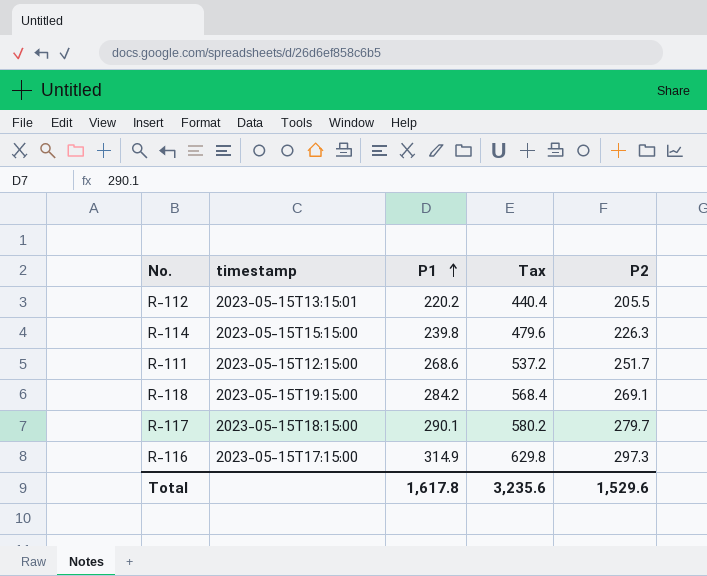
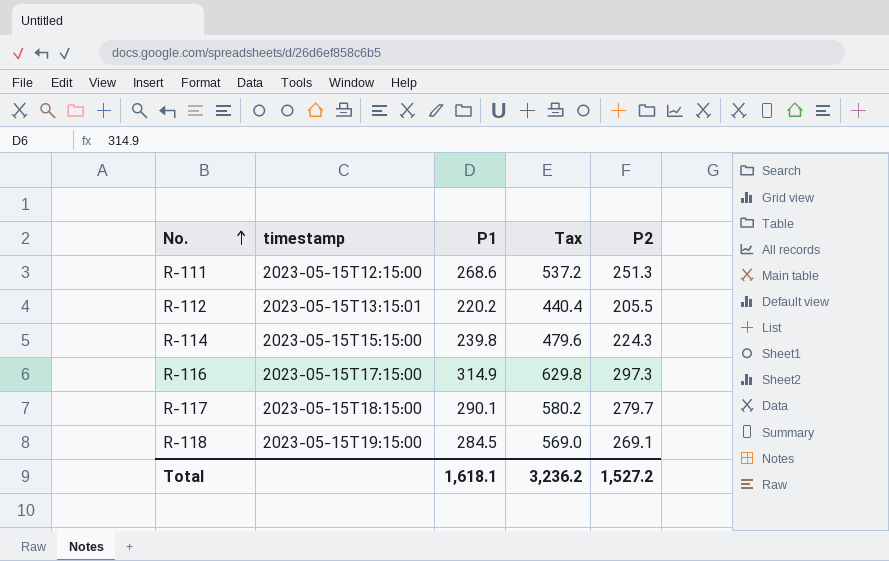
row order: P1 ascending -> No. ascending
R-111 | P2: 251.7 -> 251.3
R-114 | P2: 226.3 -> 224.3
R-118 | P1: 284.2 -> 284.5
R-118 | Tax: 568.4 -> 569.0
Total | P1: 1,617.8 -> 1,618.1
Total | Tax: 3,235.6 -> 3,236.2
Total | P2: 1,529.6 -> 1,527.2

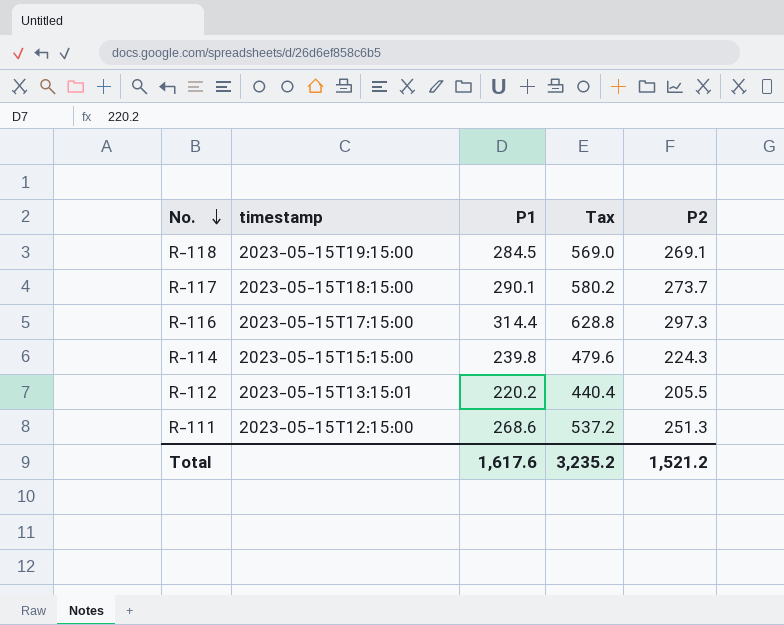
row order: No. ascending -> No. descending
R-117 | P2: 279.7 -> 273.7
R-116 | P1: 314.9 -> 314.4
R-116 | Tax: 629.8 -> 628.8
Total | P1: 1,618.1 -> 1,617.6
Total | Tax: 3,236.2 -> 3,235.2
Total | P2: 1,527.2 -> 1,521.2

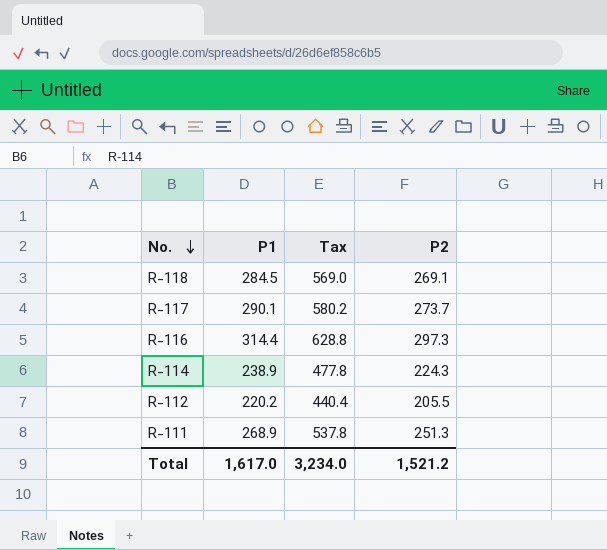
column timestamp | position: 2 -> none
R-114 | P1: 239.8 -> 238.9
R-114 | Tax: 479.6 -> 477.8
R-111 | P1: 268.6 -> 268.9
R-111 | Tax: 537.2 -> 537.8
Total | P1: 1,617.6 -> 1,617.0
Total | Tax: 3,235.2 -> 3,234.0

